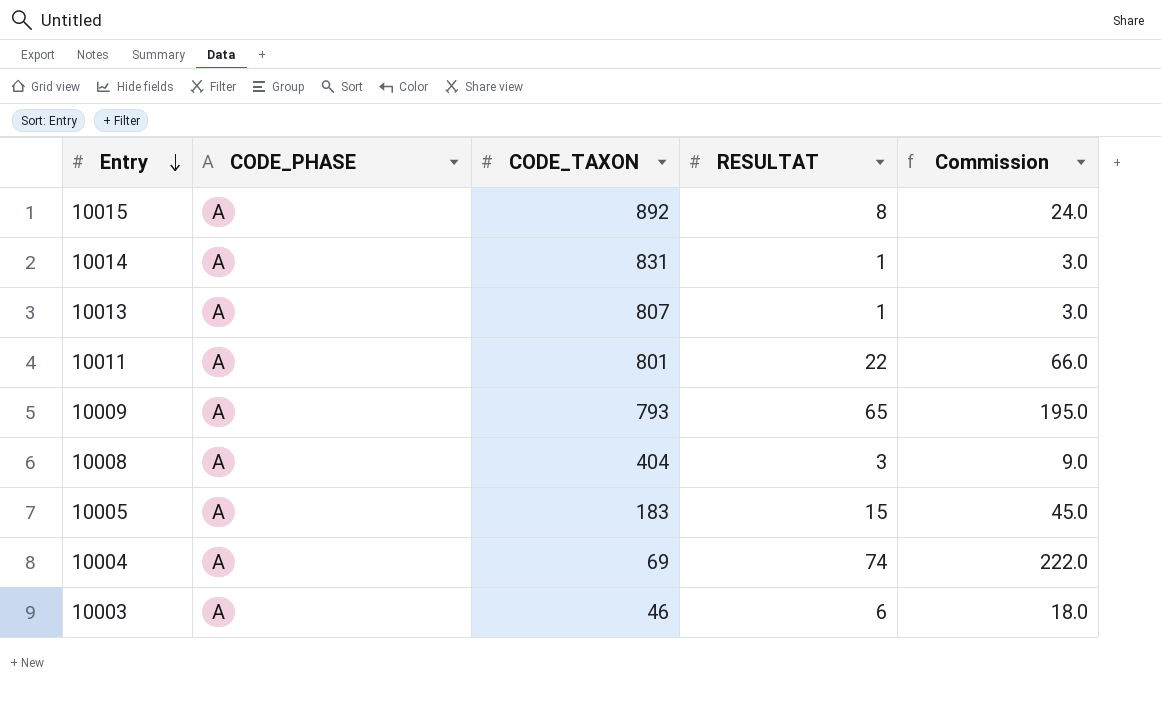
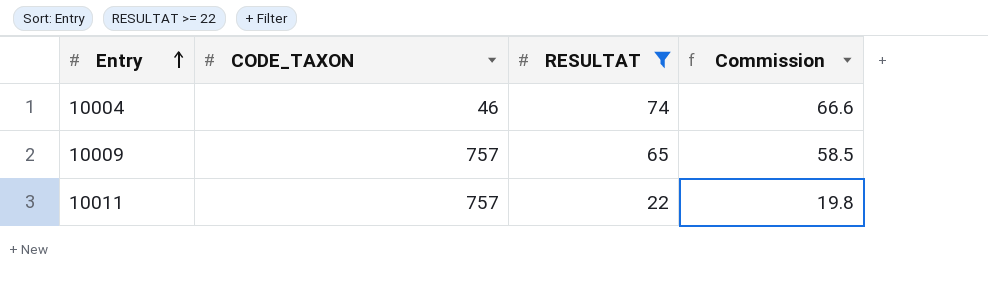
filter: none -> RESULTAT >= 22
row order: Entry descending -> Entry ascending
column CODE_PHASE | position: 2 -> none
column Commission | formula: [RESULTAT] * 3 -> [RESULTAT] * 0.9
10004 | CODE_TAXON: 69 -> 46
10009 | CODE_TAXON: 793 -> 757
10011 | CODE_TAXON: 801 -> 757

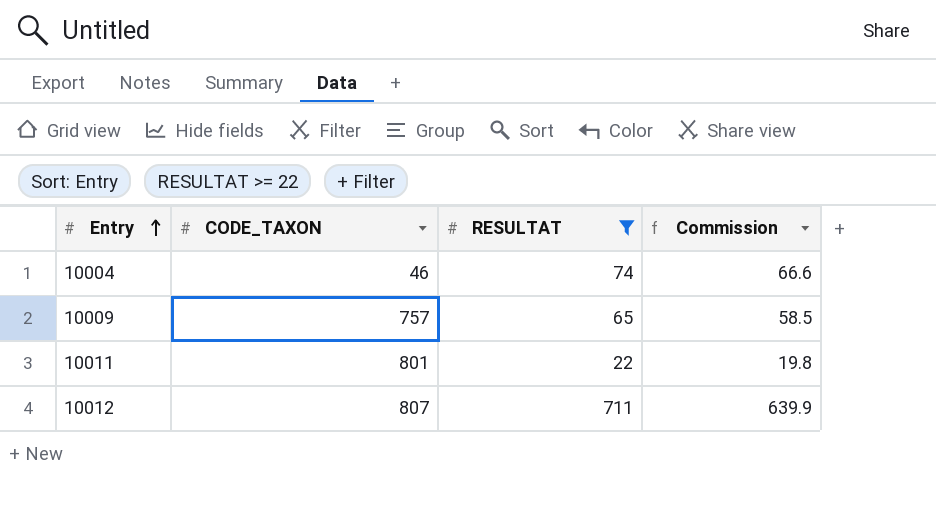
10011 | CODE_TAXON: 757 -> 801
row 10012: none -> 807 | 711 | 639.9

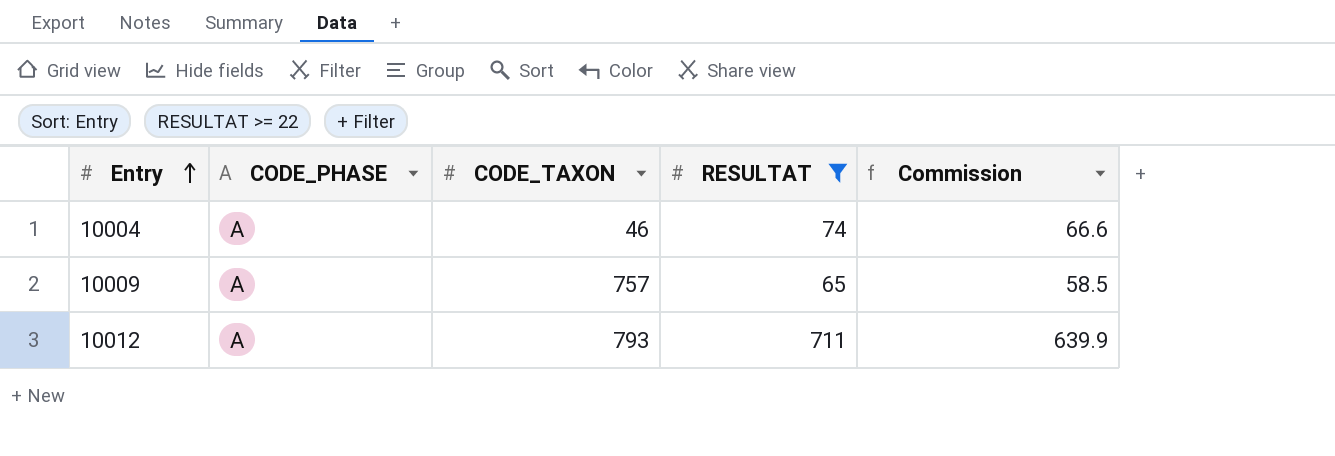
column CODE_PHASE | position: none -> 2
row 10011: 801 | 22 | 19.8 -> none
10012 | CODE_TAXON: 807 -> 793

